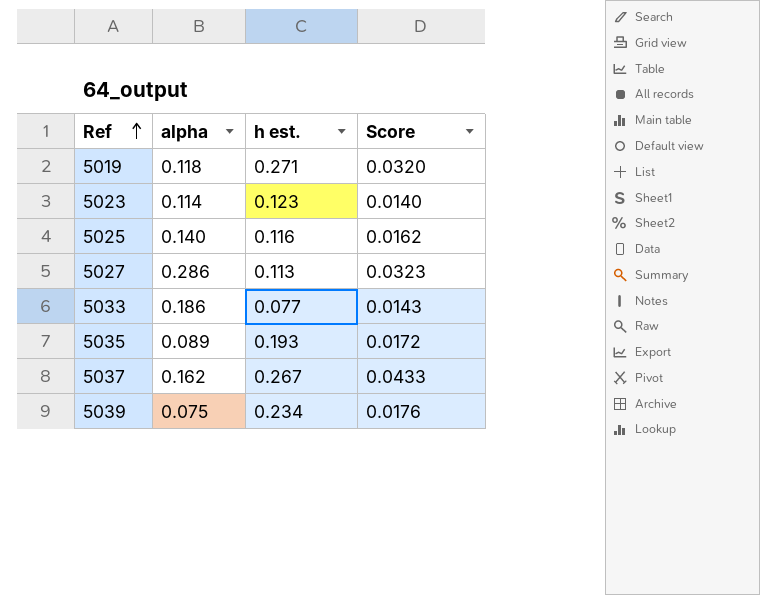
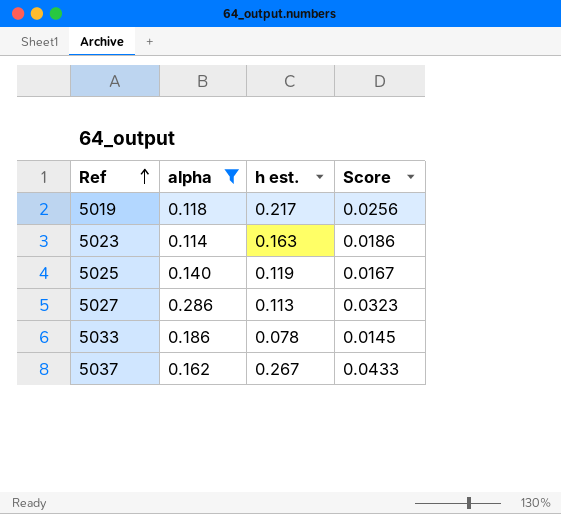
filter: none -> alpha >= 0.114
5019 | h est.: 0.271 -> 0.217
5019 | Score: 0.0320 -> 0.0256
5023 | h est.: 0.123 -> 0.163
5023 | Score: 0.0140 -> 0.0186
5025 | h est.: 0.116 -> 0.119
5025 | Score: 0.0162 -> 0.0167
5033 | h est.: 0.077 -> 0.078
5033 | Score: 0.0143 -> 0.0145

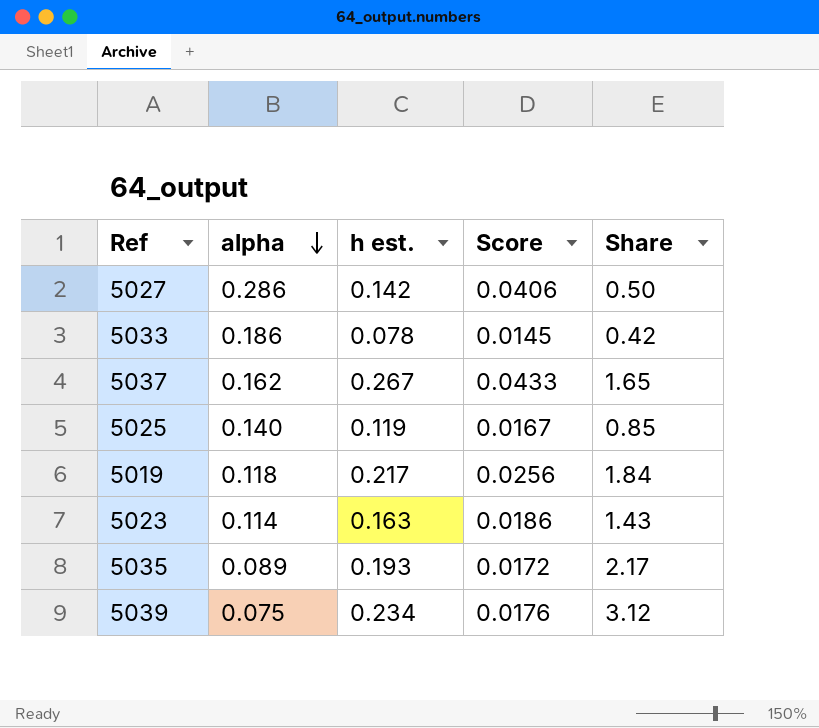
filter: alpha >= 0.114 -> none
row order: Ref ascending -> alpha descending
column Share | formula: none -> [h est.] / [alpha]
5027 | h est.: 0.113 -> 0.142
5027 | Score: 0.0323 -> 0.0406

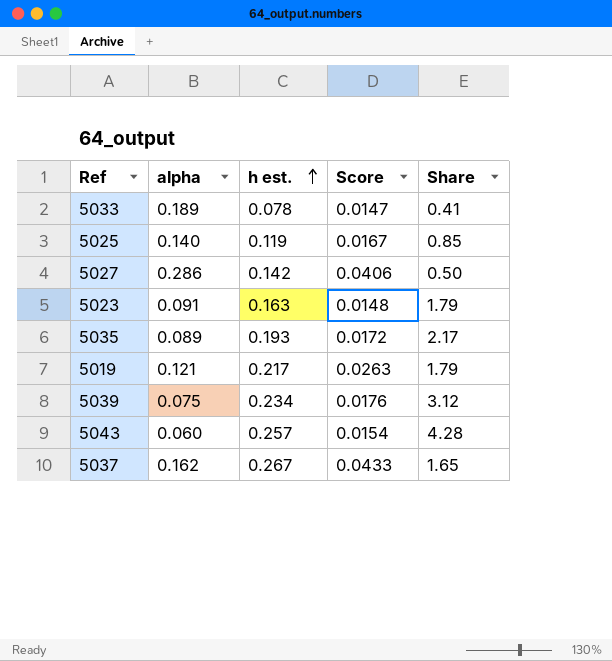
row order: alpha descending -> h est. ascending
5033 | alpha: 0.186 -> 0.189
5033 | Score: 0.0145 -> 0.0147
5033 | Share: 0.42 -> 0.41
5023 | alpha: 0.114 -> 0.091
5023 | Score: 0.0186 -> 0.0148
5023 | Share: 1.43 -> 1.79
5019 | alpha: 0.118 -> 0.121
5019 | Score: 0.0256 -> 0.0263
5019 | Share: 1.84 -> 1.79
row 5043: none -> 0.060 | 0.257 | 0.0154 | 4.28

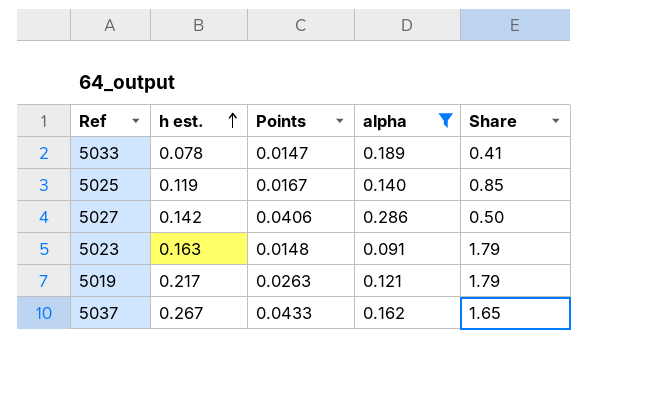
filter: none -> alpha >= 0.091
column name: Score -> Points
column alpha | position: 2 -> 4

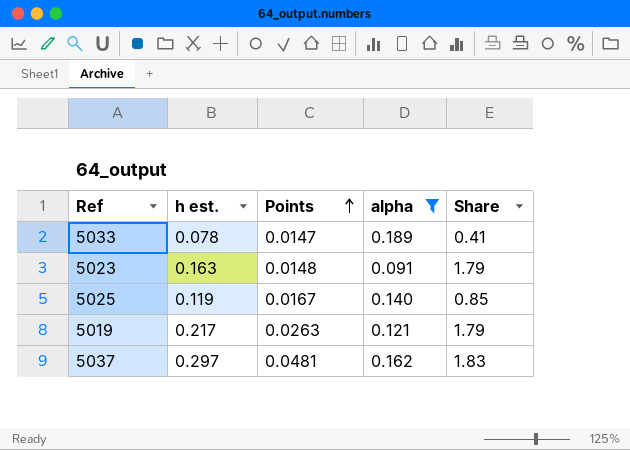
row order: h est. ascending -> Points ascending
row 5027: 0.142 | 0.0406 | 0.286 | 0.50 -> none
5037 | h est.: 0.267 -> 0.297
5037 | Points: 0.0433 -> 0.0481
5037 | Share: 1.65 -> 1.83

